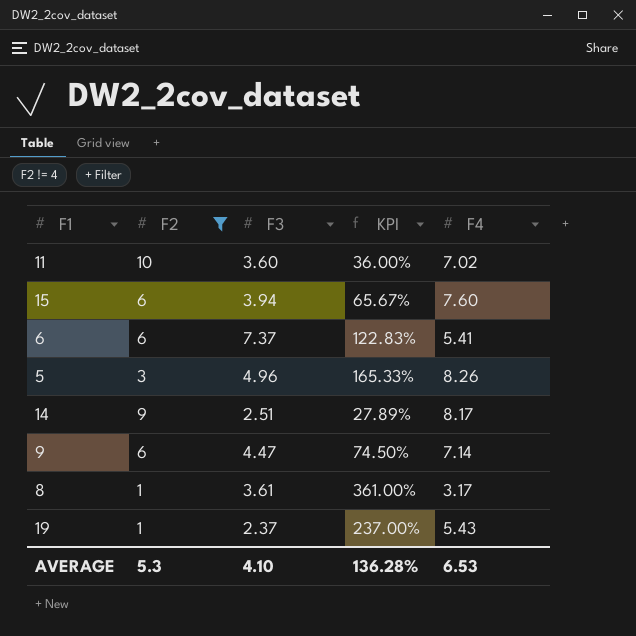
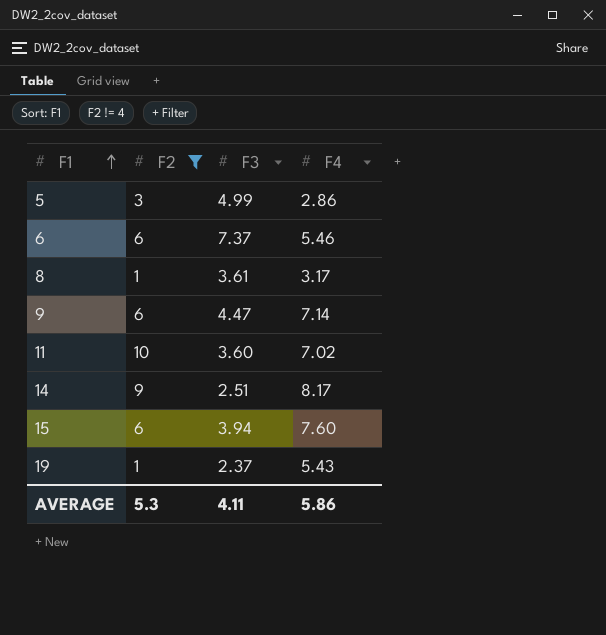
row order: none -> F1 ascending
column KPI | formula: [F3] / [F2] -> none
5 | F3: 4.96 -> 4.99
5 | F4: 8.26 -> 2.86
6 | F4: 5.41 -> 5.46
AVERAGE | F3: 4.10 -> 4.11
AVERAGE | F4: 6.53 -> 5.86

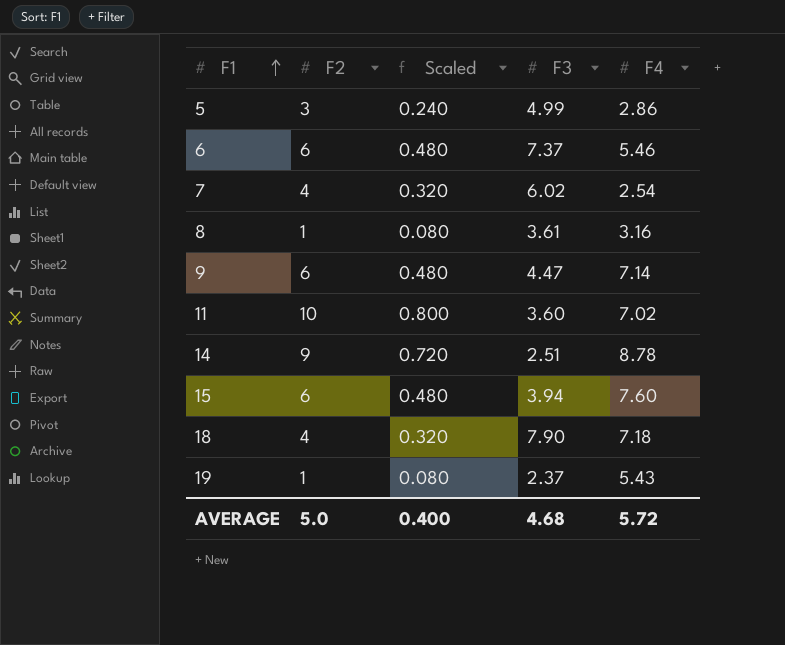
filter: F2 != 4 -> none
column Scaled | formula: none -> [F2] * 0.08
8 | F4: 3.17 -> 3.16
14 | F4: 8.17 -> 8.78
AVERAGE | F2: 5.3 -> 5.0
AVERAGE | F3: 4.11 -> 4.68
AVERAGE | F4: 5.86 -> 5.72

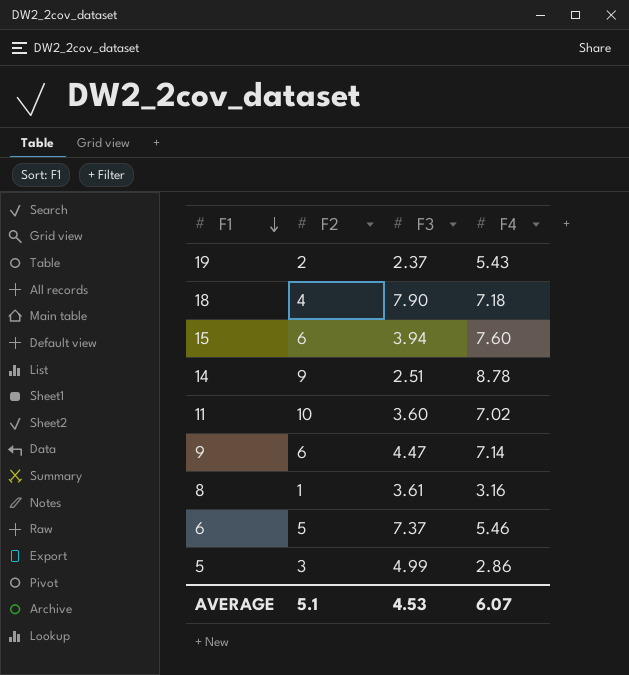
row order: F1 ascending -> F1 descending
column Scaled | formula: [F2] * 0.08 -> none
row 7: 4 | 0.320 | 6.02 | 2.54 -> none
19 | F2: 1 -> 2
6 | F2: 6 -> 5
AVERAGE | F2: 5.0 -> 5.1
AVERAGE | F3: 4.68 -> 4.53
AVERAGE | F4: 5.72 -> 6.07

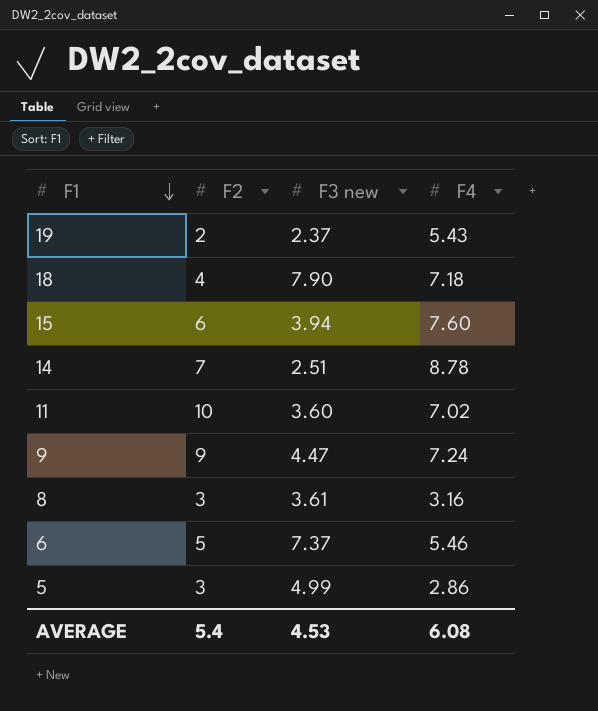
column name: F3 -> F3 new
14 | F2: 9 -> 7
9 | F2: 6 -> 9
9 | F4: 7.14 -> 7.24
8 | F2: 1 -> 3
AVERAGE | F2: 5.1 -> 5.4
AVERAGE | F4: 6.07 -> 6.08

